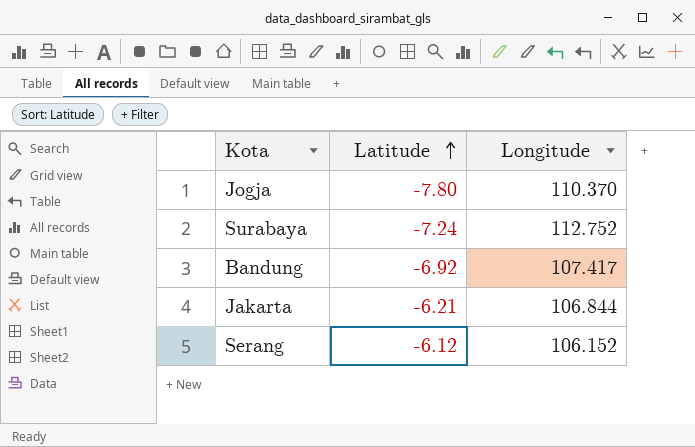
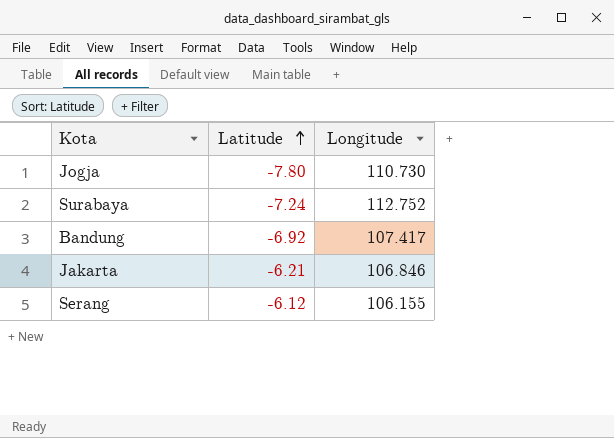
Jogja | Longitude: 110.370 -> 110.730
Jakarta | Longitude: 106.844 -> 106.846
Serang | Longitude: 106.152 -> 106.155

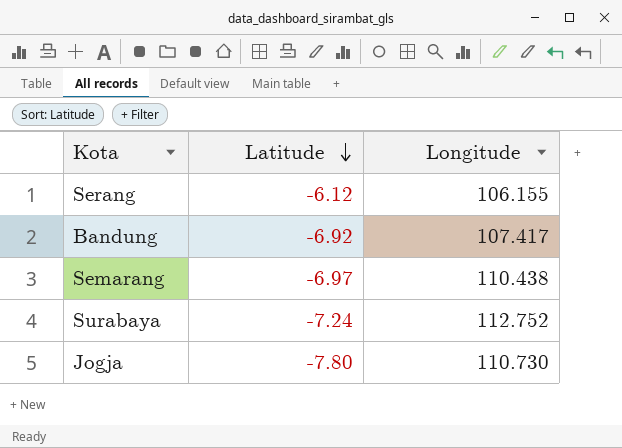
row order: Latitude ascending -> Latitude descending
row Jakarta: -6.21 | 106.846 -> none
row Semarang: none -> -6.97 | 110.438

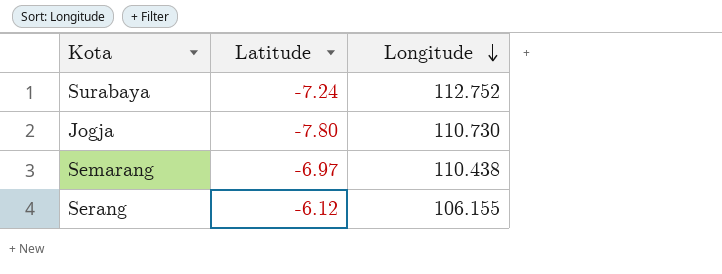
row order: Latitude descending -> Longitude descending
row Bandung: -6.92 | 107.417 -> none

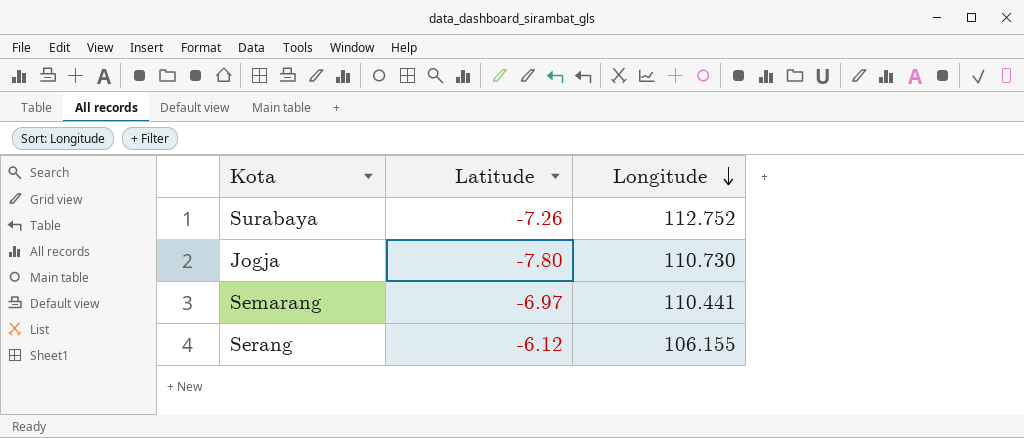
Surabaya | Latitude: -7.24 -> -7.26
Semarang | Longitude: 110.438 -> 110.441

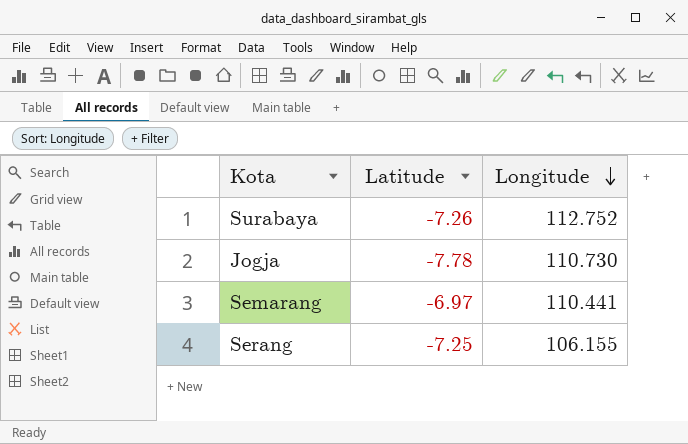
Jogja | Latitude: -7.80 -> -7.78
Serang | Latitude: -6.12 -> -7.25

